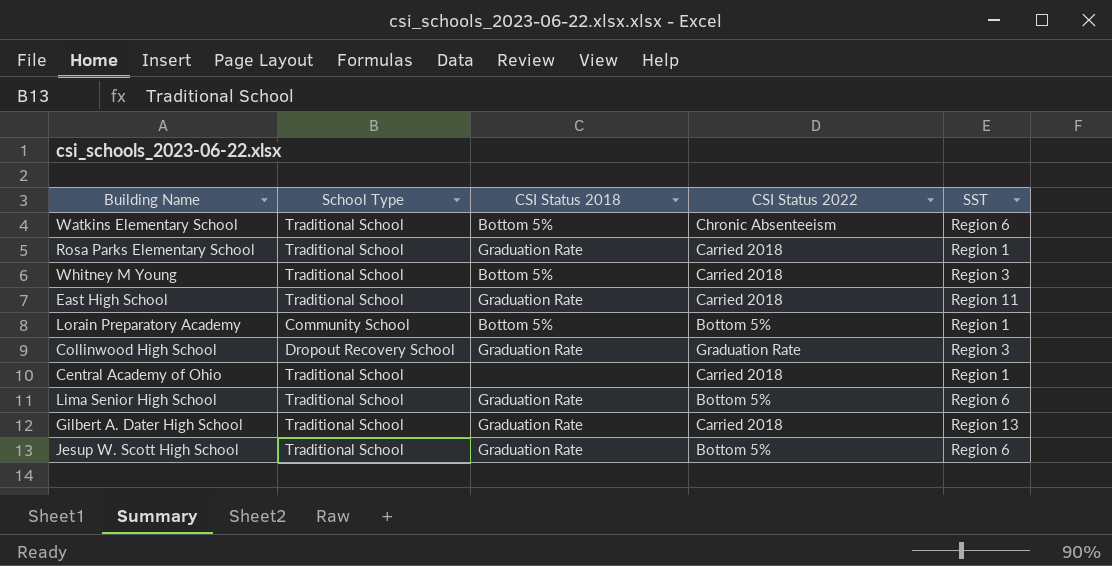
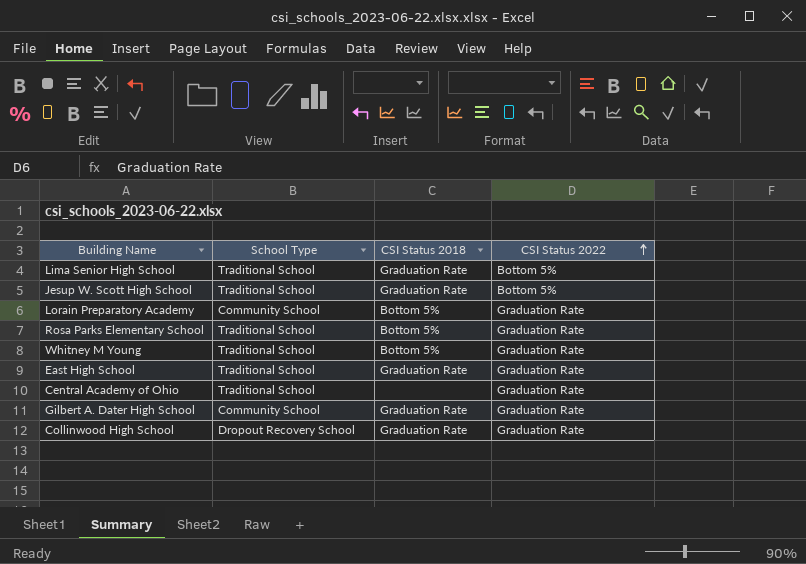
row order: none -> CSI Status 2022 ascending
column SST | position: 5 -> none
row Watkins Elementary School: Traditional School | Bottom 5% | Chronic Absenteeism | Region 6 -> none
Lorain Preparatory Academy | CSI Status 2022: Bottom 5% -> Graduation Rate
Rosa Parks Elementary School | CSI Status 2018: Graduation Rate -> Bottom 5%
Rosa Parks Elementary School | CSI Status 2022: Carried 2018 -> Graduation Rate
Whitney M Young | CSI Status 2022: Carried 2018 -> Graduation Rate
East High School | CSI Status 2022: Carried 2018 -> Graduation Rate
Central Academy of Ohio | CSI Status 2022: Carried 2018 -> Graduation Rate
Gilbert A. Dater High School | School Type: Traditional School -> Community School
Gilbert A. Dater High School | CSI Status 2022: Carried 2018 -> Graduation Rate

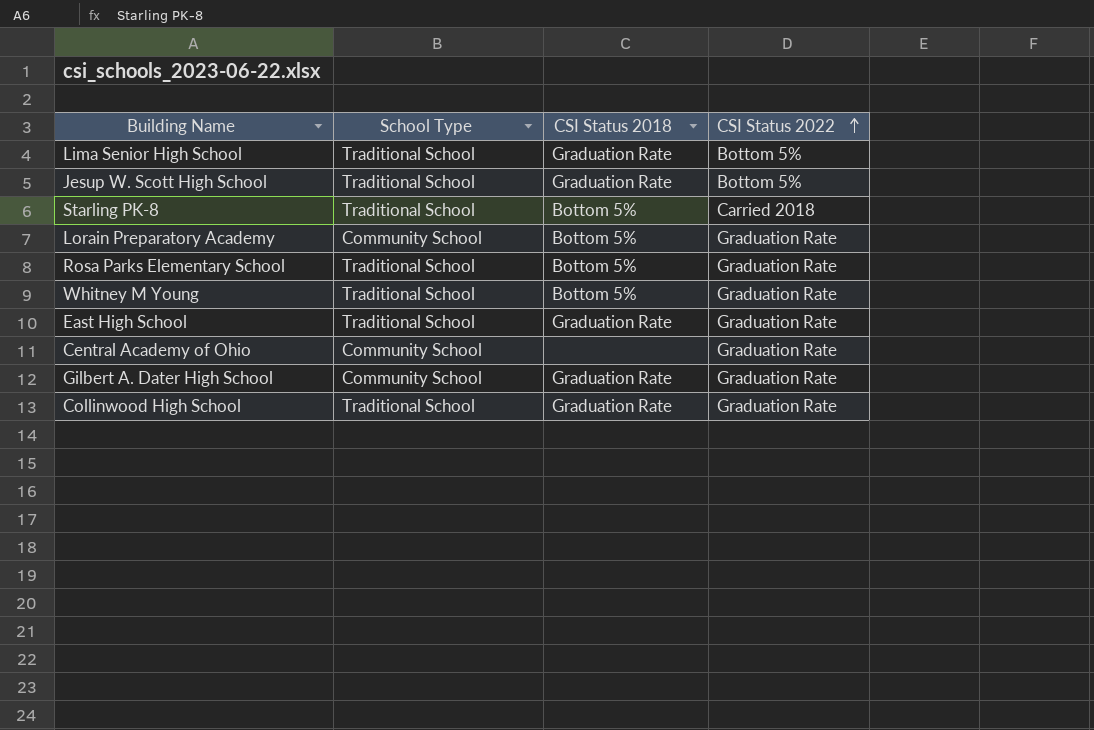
row Starling PK-8: none -> Traditional School | Bottom 5% | Carried 2018
Central Academy of Ohio | School Type: Traditional School -> Community School
Collinwood High School | School Type: Dropout Recovery School -> Traditional School

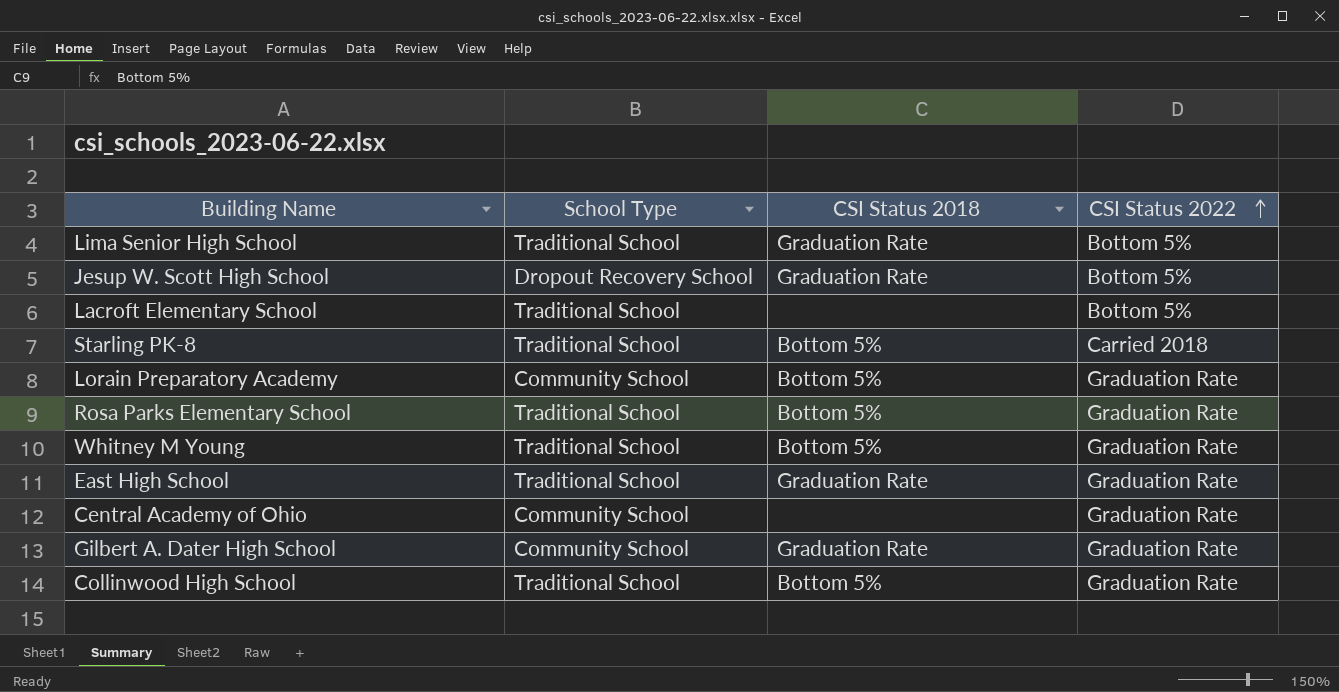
Jesup W. Scott High School | School Type: Traditional School -> Dropout Recovery School
row Lacroft Elementary School: none -> Traditional School | none | Bottom 5%
Collinwood High School | CSI Status 2018: Graduation Rate -> Bottom 5%

